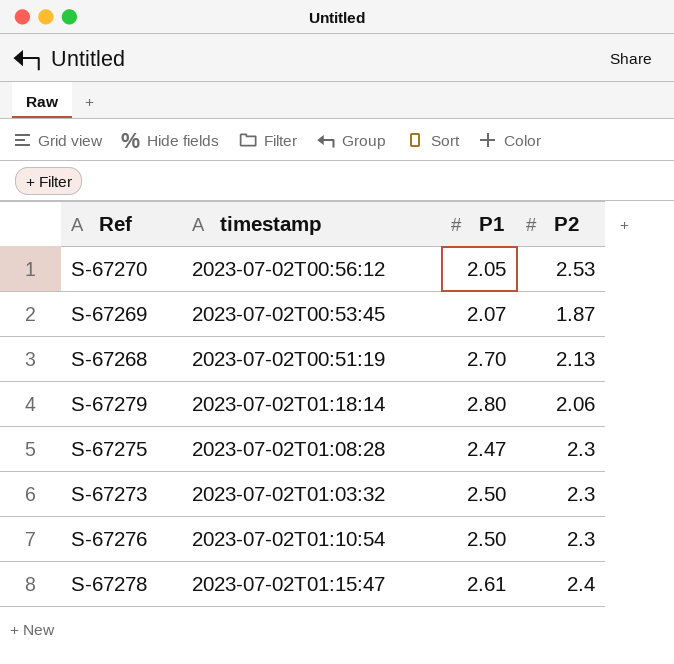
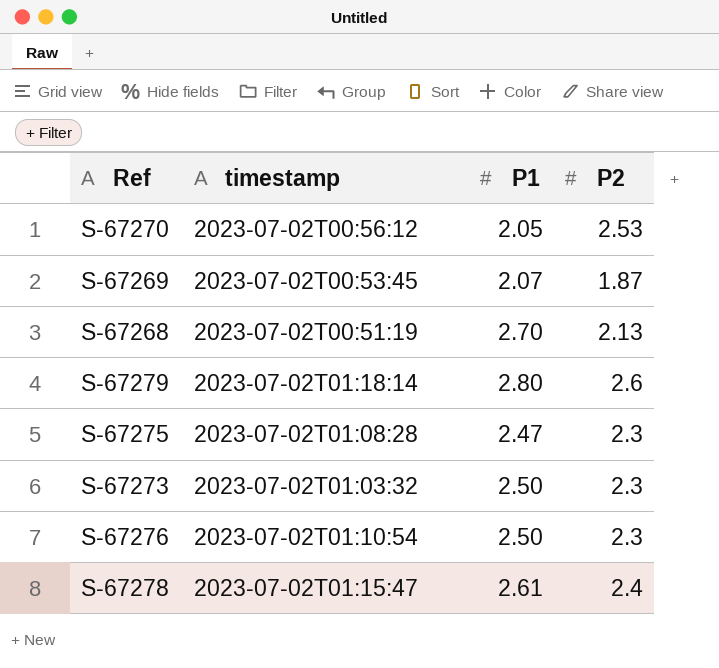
S-67279 | P2: 2.06 -> 2.6

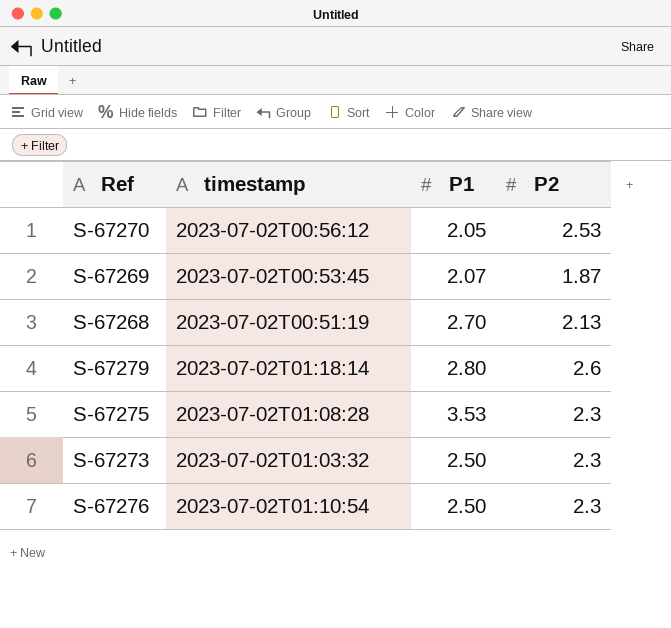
row S-67278: 2023-07-02T01:15:47 | 2.61 | 2.4 -> none
S-67275 | P1: 2.47 -> 3.53

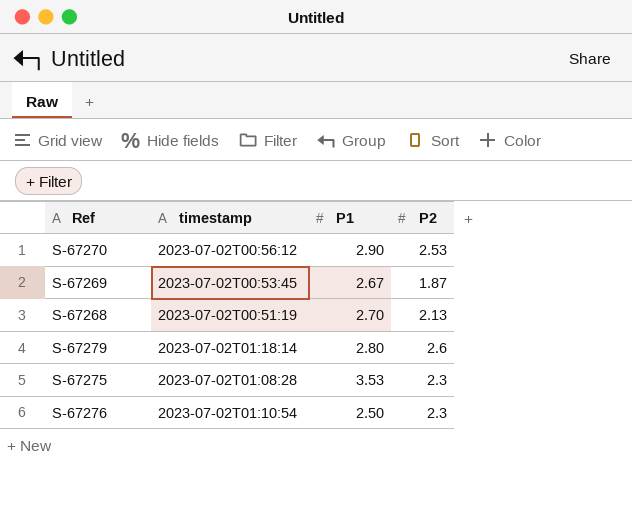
row S-67273: 2023-07-02T01:03:32 | 2.50 | 2.3 -> none
S-67270 | P1: 2.05 -> 2.90
S-67269 | P1: 2.07 -> 2.67

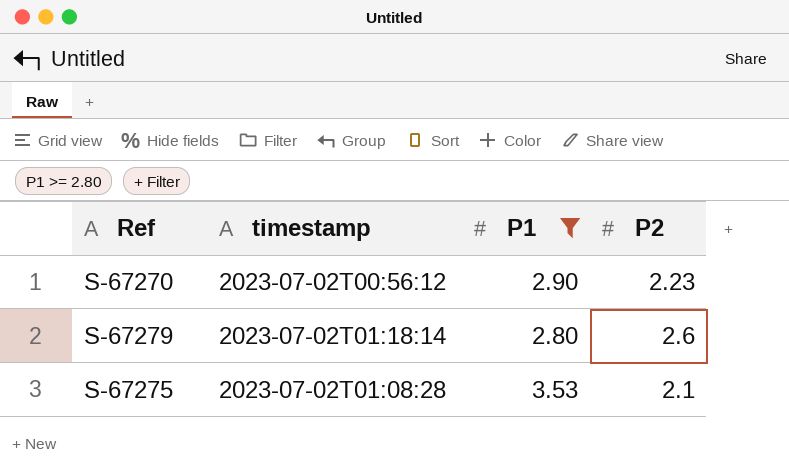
filter: none -> P1 >= 2.80
S-67270 | P2: 2.53 -> 2.23
S-67275 | P2: 2.3 -> 2.1

